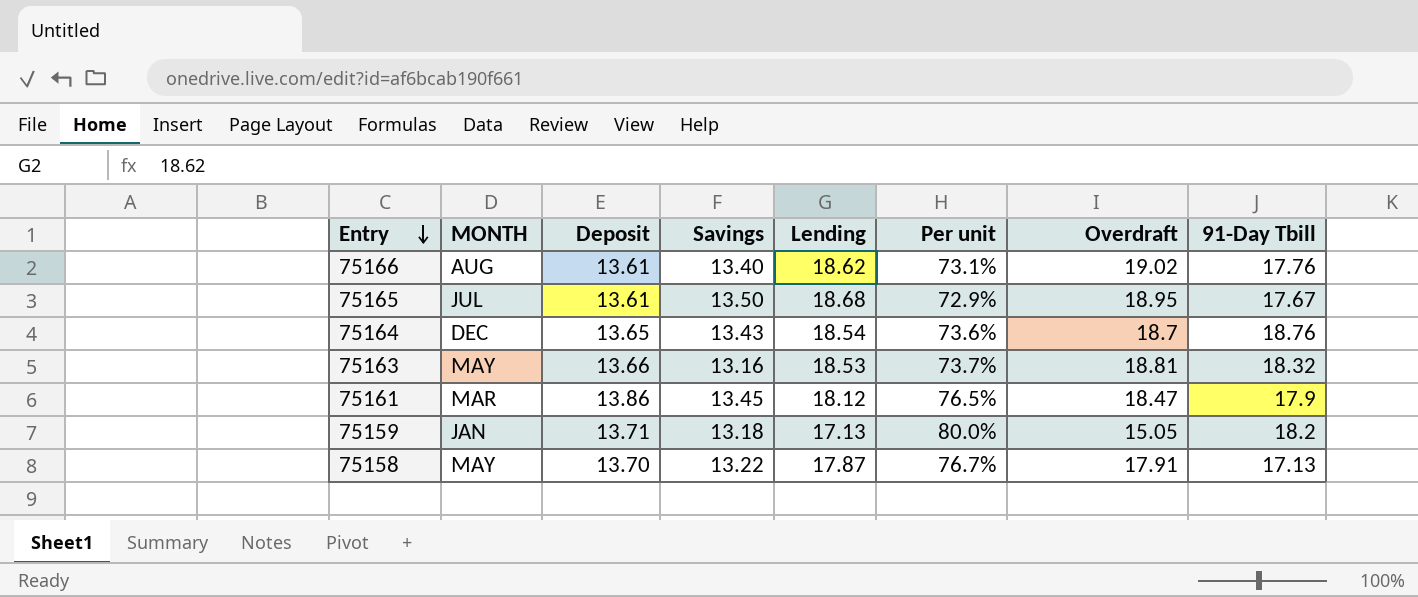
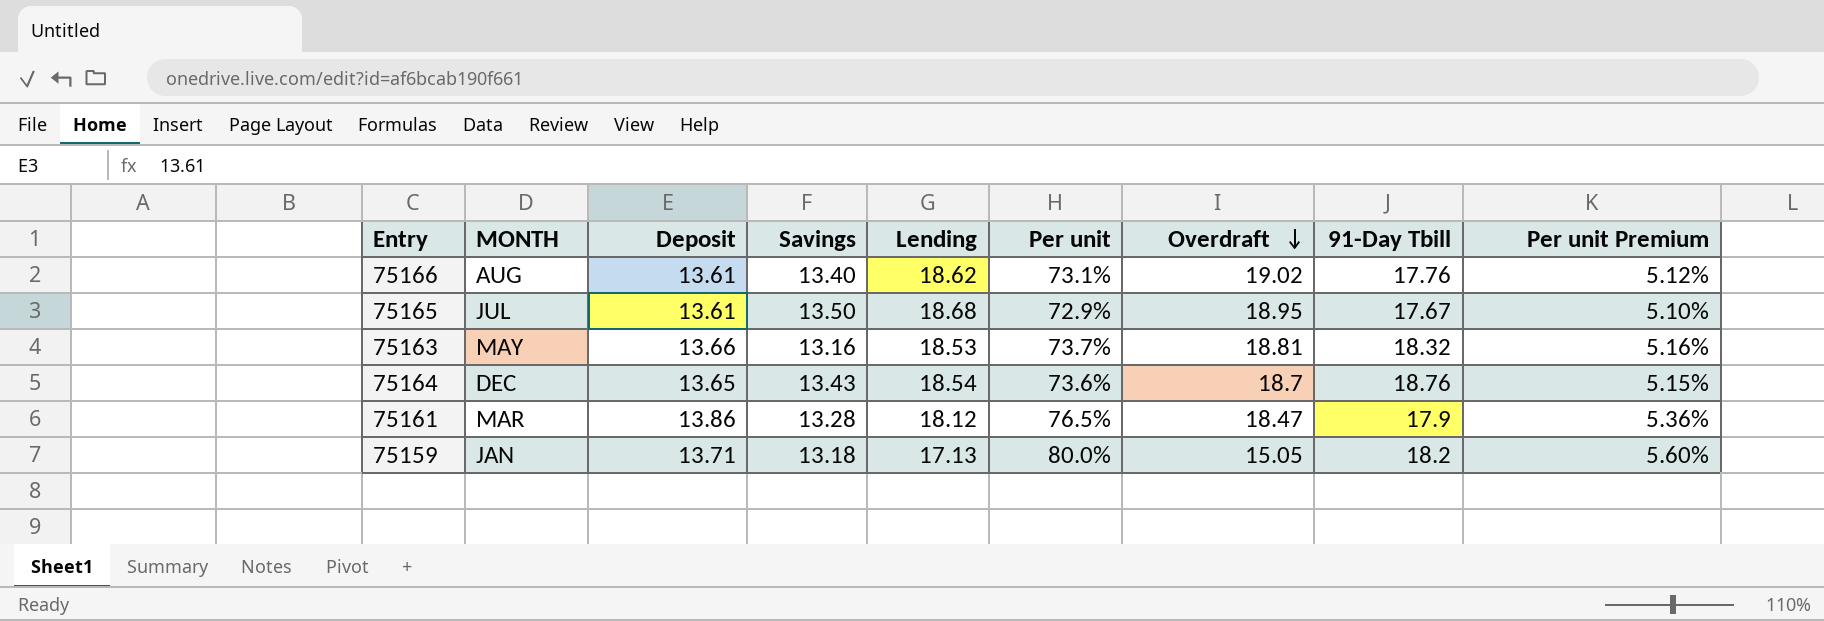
row order: Entry descending -> Overdraft descending
column Per unit Premium | formula: none -> [Per unit] * 0.07
row 75158: MAY | 13.70 | 13.22 | 17.87 | 76.7% | 17.91 | 17.13 -> none
75161 | Savings: 13.45 -> 13.28

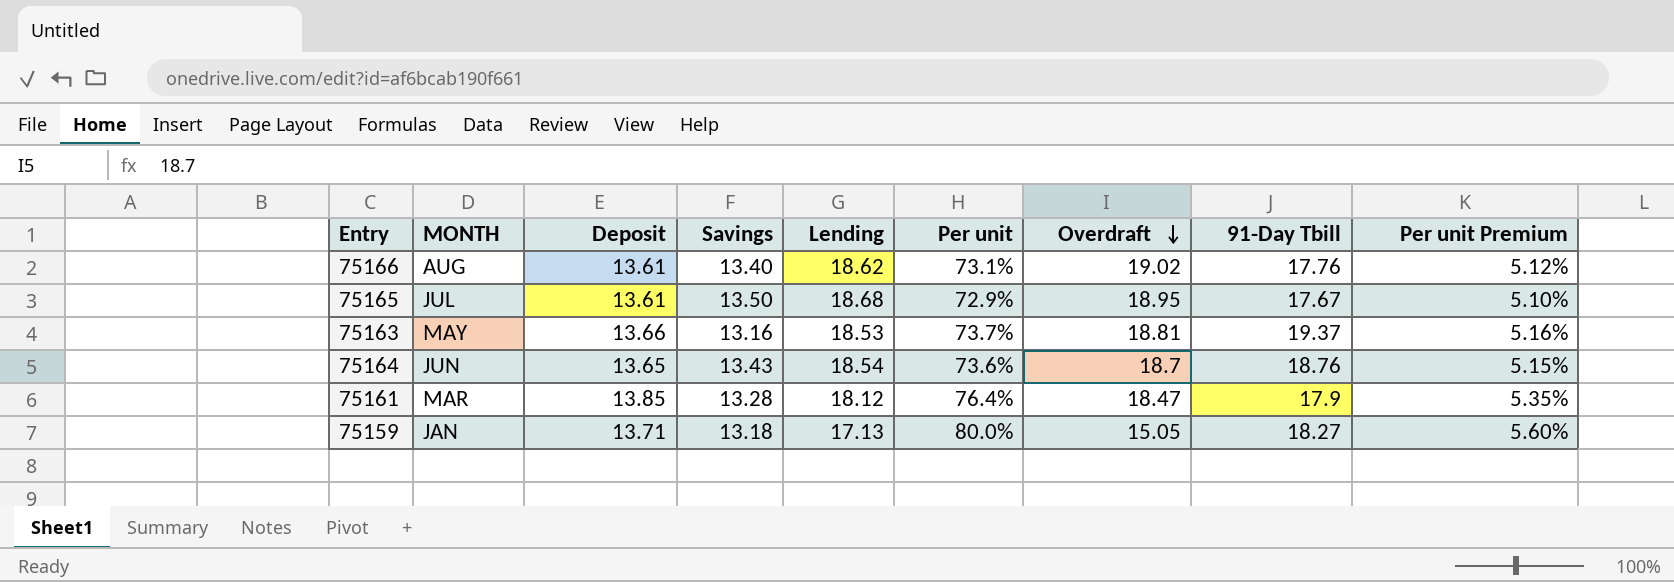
75163 | 91-Day Tbill: 18.32 -> 19.37
75164 | MONTH: DEC -> JUN
75161 | Deposit: 13.86 -> 13.85
75161 | Per unit: 76.5% -> 76.4%
75161 | Per unit Premium: 5.36% -> 5.35%
75159 | 91-Day Tbill: 18.2 -> 18.27

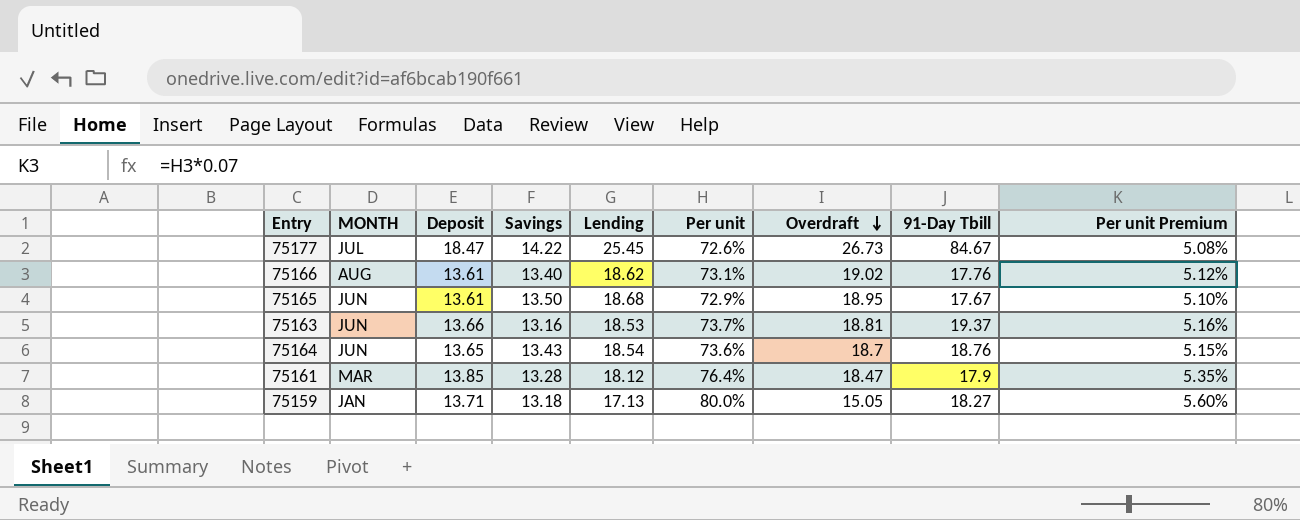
row 75177: none -> JUL | 18.47 | 14.22 | 25.45 | 72.6% | 26.73 | 84.67 | 5.08%
75165 | MONTH: JUL -> JUN
75163 | MONTH: MAY -> JUN

